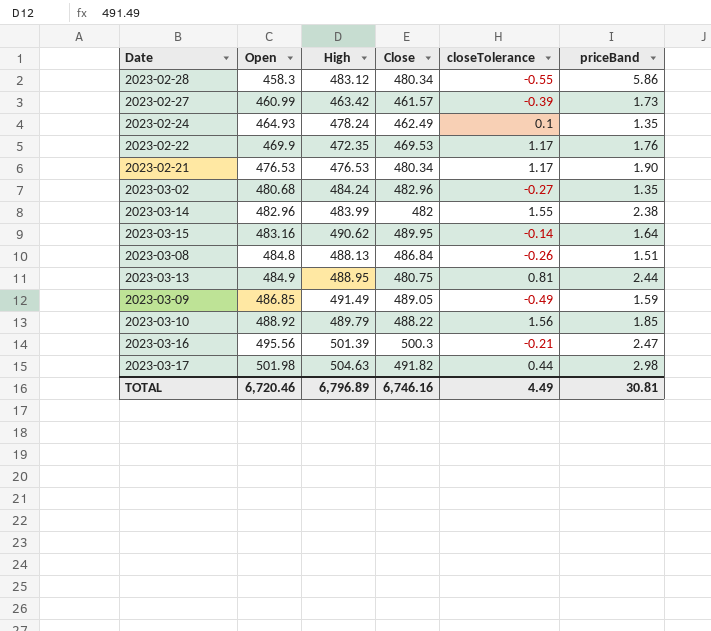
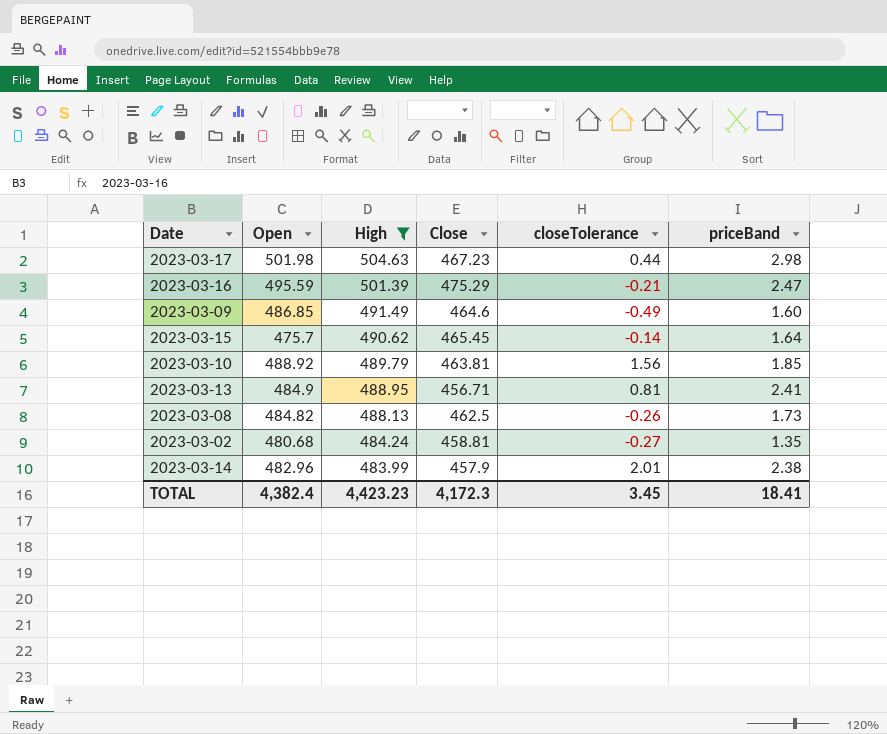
filter: none -> High >= 483.99
row order: Open ascending -> High descending
2023-03-17 | Close: 491.82 -> 467.23
2023-03-16 | Open: 495.56 -> 495.59
2023-03-16 | Close: 500.3 -> 475.29
2023-03-09 | Close: 489.05 -> 464.6
2023-03-09 | priceBand: 1.59 -> 1.60
2023-03-15 | Open: 483.16 -> 475.7
2023-03-15 | Close: 489.95 -> 465.45
2023-03-10 | Close: 488.22 -> 463.81
2023-03-13 | Close: 480.75 -> 456.71
2023-03-13 | priceBand: 2.44 -> 2.41
2023-03-08 | Open: 484.8 -> 484.82
2023-03-08 | Close: 486.84 -> 462.5
2023-03-08 | priceBand: 1.51 -> 1.73
2023-03-02 | Close: 482.96 -> 458.81
2023-03-14 | Close: 482 -> 457.9
2023-03-14 | closeTolerance: 1.55 -> 2.01
TOTAL | Open: 6,720.46 -> 4,382.4
TOTAL | High: 6,796.89 -> 4,423.23
TOTAL | Close: 6,746.16 -> 4,172.3
TOTAL | closeTolerance: 4.49 -> 3.45
TOTAL | priceBand: 30.81 -> 18.41

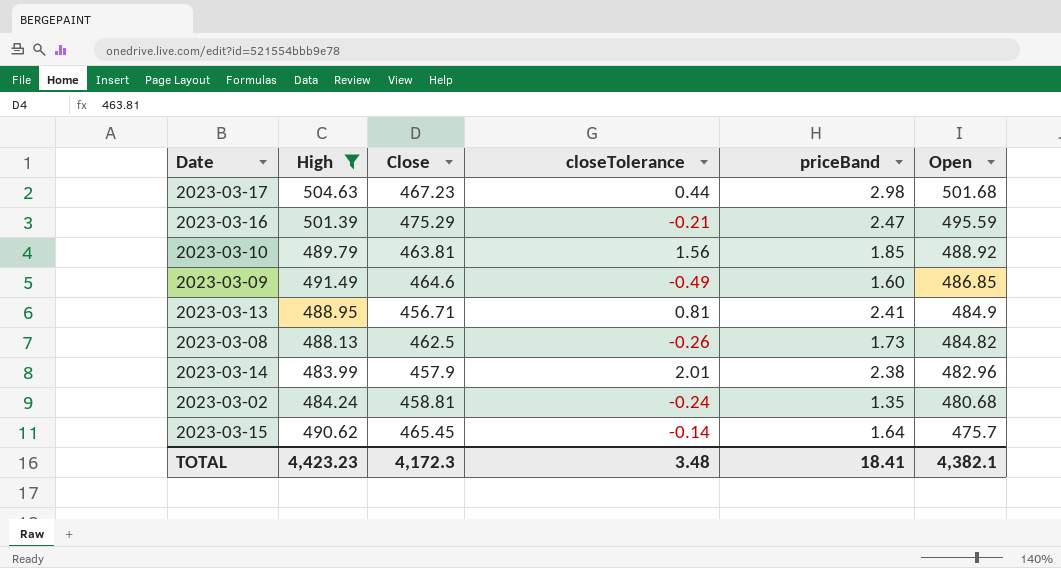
row order: High descending -> Open descending
column Open | position: 2 -> 6
2023-03-17 | Open: 501.98 -> 501.68
2023-03-02 | closeTolerance: -0.27 -> -0.24
TOTAL | closeTolerance: 3.45 -> 3.48
TOTAL | Open: 4,382.4 -> 4,382.1

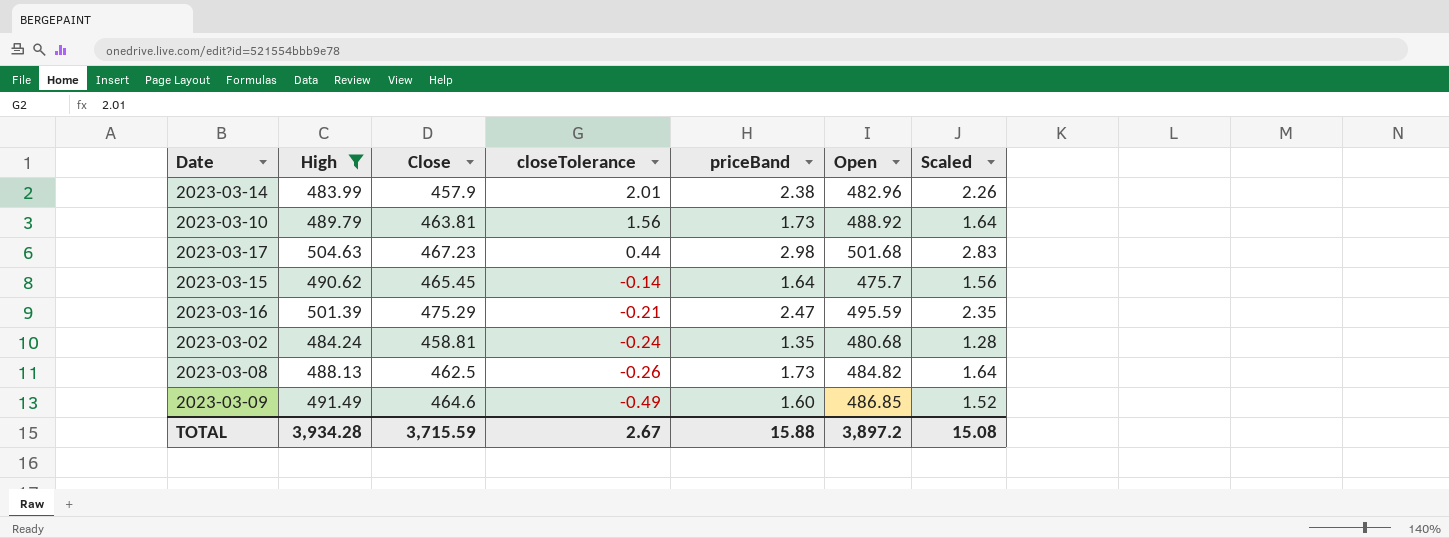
row order: Open descending -> closeTolerance descending
column Scaled | formula: none -> [priceBand] * 0.95
row 2023-03-13: 488.95 | 456.71 | 0.81 | 2.41 | 484.9 -> none
2023-03-10 | priceBand: 1.85 -> 1.73
TOTAL | High: 4,423.23 -> 3,934.28
TOTAL | Close: 4,172.3 -> 3,715.59
TOTAL | closeTolerance: 3.48 -> 2.67
TOTAL | priceBand: 18.41 -> 15.88
TOTAL | Open: 4,382.1 -> 3,897.2

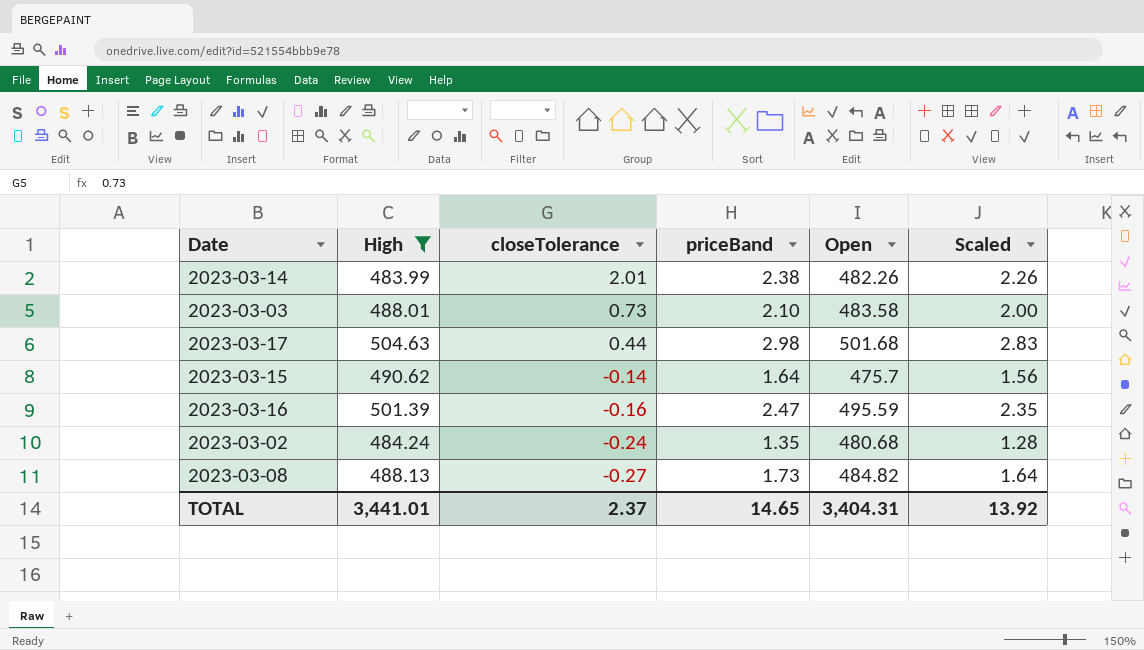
column Close | position: 3 -> none
row 2023-03-10: 489.79 | 463.81 | 1.56 | 1.73 | 488.92 | 1.64 -> none
row 2023-03-09: 491.49 | 464.6 | -0.49 | 1.60 | 486.85 | 1.52 -> none
2023-03-14 | Open: 482.96 -> 482.26
row 2023-03-03: none -> 488.01 | 0.73 | 2.10 | 483.58 | 2.00
2023-03-16 | closeTolerance: -0.21 -> -0.16
2023-03-08 | closeTolerance: -0.26 -> -0.27
TOTAL | High: 3,934.28 -> 3,441.01
TOTAL | closeTolerance: 2.67 -> 2.37
TOTAL | priceBand: 15.88 -> 14.65
TOTAL | Open: 3,897.2 -> 3,404.31
TOTAL | Scaled: 15.08 -> 13.92

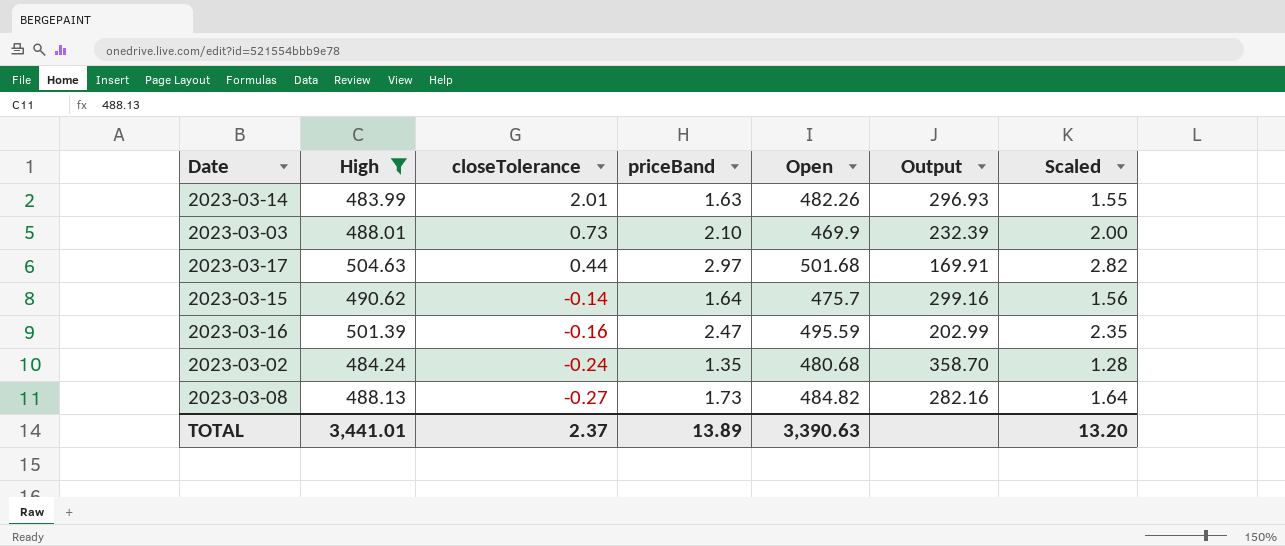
column Output | formula: none -> [High] / [priceBand]
2023-03-14 | priceBand: 2.38 -> 1.63
2023-03-14 | Scaled: 2.26 -> 1.55
2023-03-03 | Open: 483.58 -> 469.9
2023-03-17 | priceBand: 2.98 -> 2.97
2023-03-17 | Scaled: 2.83 -> 2.82
TOTAL | priceBand: 14.65 -> 13.89
TOTAL | Open: 3,404.31 -> 3,390.63
TOTAL | Scaled: 13.92 -> 13.20

